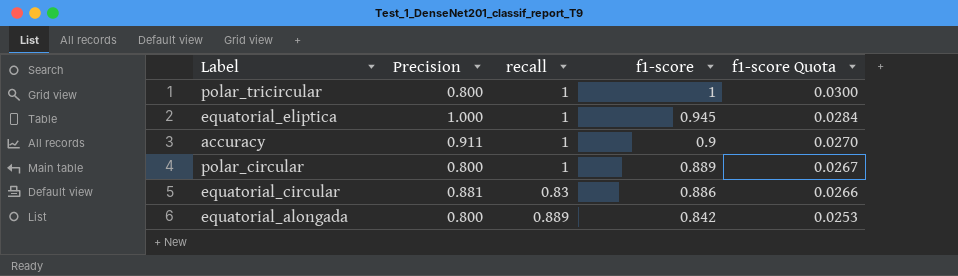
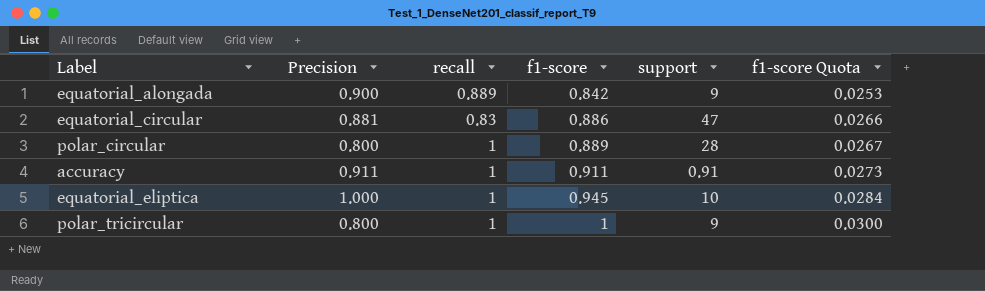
row order: f1-score descending -> f1-score ascending
column support | position: none -> 5
equatorial_alongada | Precision: 0.800 -> 0.900
accuracy | f1-score: 0.9 -> 0.911
accuracy | f1-score Quota: 0.0270 -> 0.0273

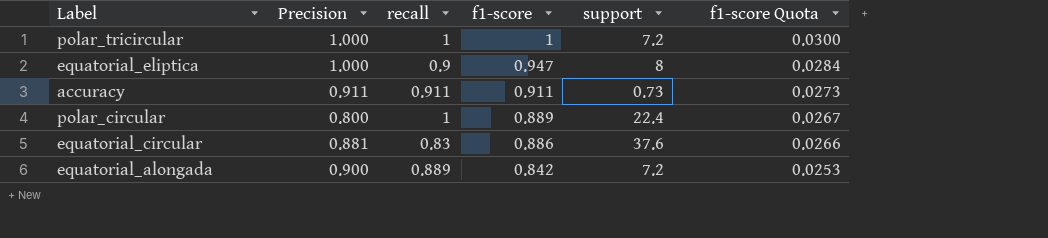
row order: f1-score ascending -> f1-score descending
polar_tricircular | Precision: 0.800 -> 1.000
polar_tricircular | support: 9 -> 7.2
equatorial_eliptica | recall: 1 -> 0.9
equatorial_eliptica | f1-score: 0.945 -> 0.947
equatorial_eliptica | support: 10 -> 8
accuracy | recall: 1 -> 0.911
accuracy | support: 0.91 -> 0.73
polar_circular | support: 28 -> 22.4
equatorial_circular | support: 47 -> 37.6
equatorial_alongada | support: 9 -> 7.2

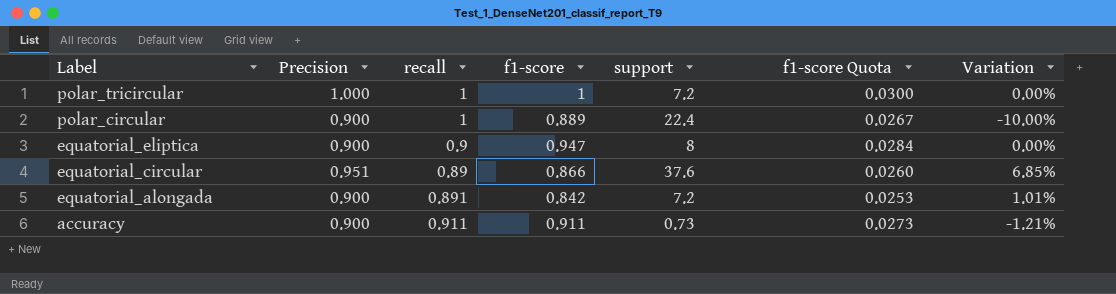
row order: f1-score descending -> Label descending
column Variation | formula: none -> ([Precision] - [recall]) / [recall]
polar_circular | Precision: 0.800 -> 0.900
equatorial_eliptica | Precision: 1.000 -> 0.900
equatorial_circular | Precision: 0.881 -> 0.951
equatorial_circular | recall: 0.83 -> 0.89
equatorial_circular | f1-score: 0.886 -> 0.866
equatorial_circular | f1-score Quota: 0.0266 -> 0.0260
equatorial_alongada | recall: 0.889 -> 0.891
accuracy | Precision: 0.911 -> 0.900

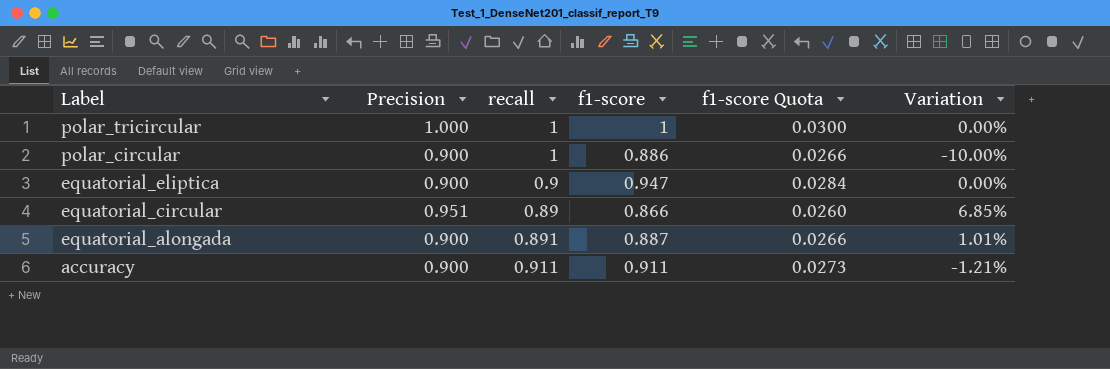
column support | position: 5 -> none
polar_circular | f1-score: 0.889 -> 0.886
polar_circular | f1-score Quota: 0.0267 -> 0.0266
equatorial_alongada | f1-score: 0.842 -> 0.887
equatorial_alongada | f1-score Quota: 0.0253 -> 0.0266

